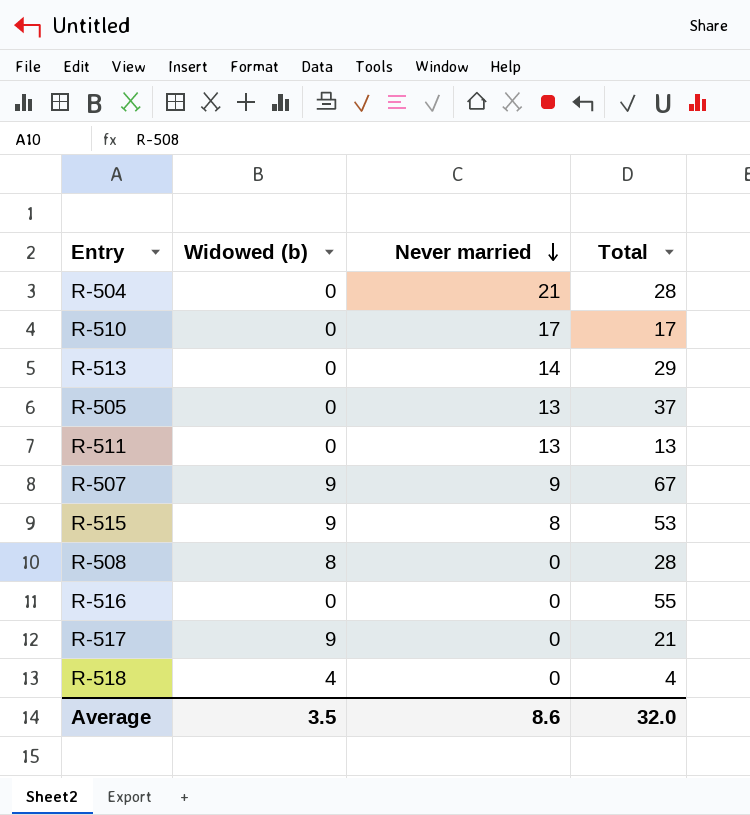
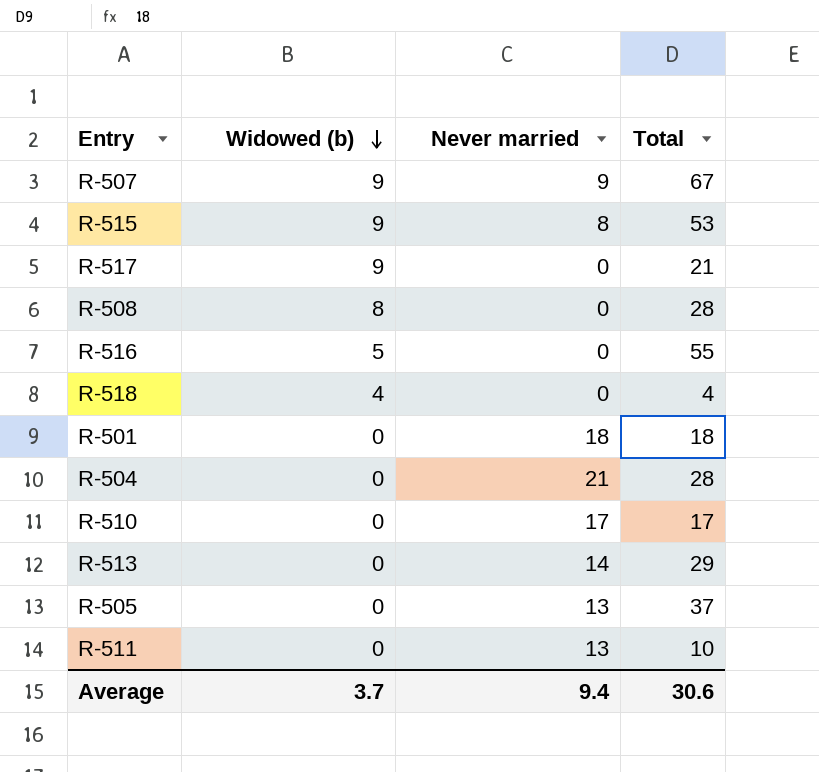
row order: Never married descending -> Widowed (b) descending
R-516 | Widowed (b): 0 -> 5
row R-501: none -> 0 | 18 | 18
R-511 | Total: 13 -> 10
Average | Widowed (b): 3.5 -> 3.7
Average | Never married: 8.6 -> 9.4
Average | Total: 32.0 -> 30.6

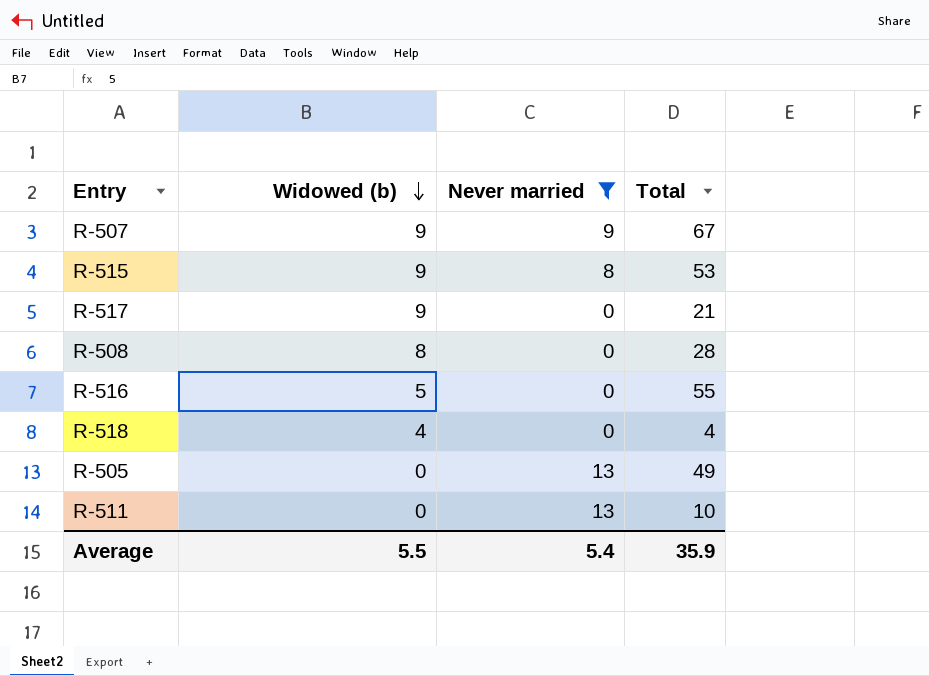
filter: none -> Never married <= 13
R-505 | Total: 37 -> 49
Average | Widowed (b): 3.7 -> 5.5
Average | Never married: 9.4 -> 5.4
Average | Total: 30.6 -> 35.9

